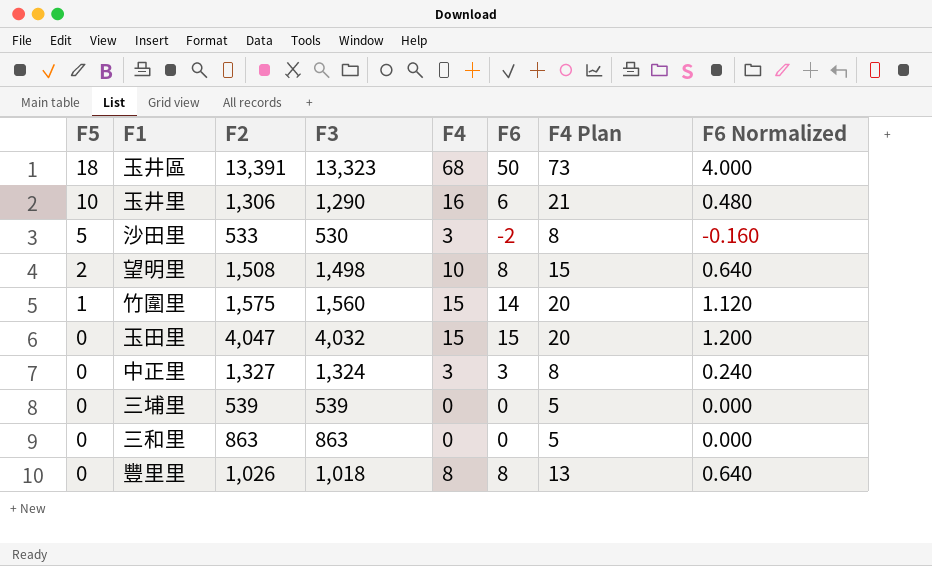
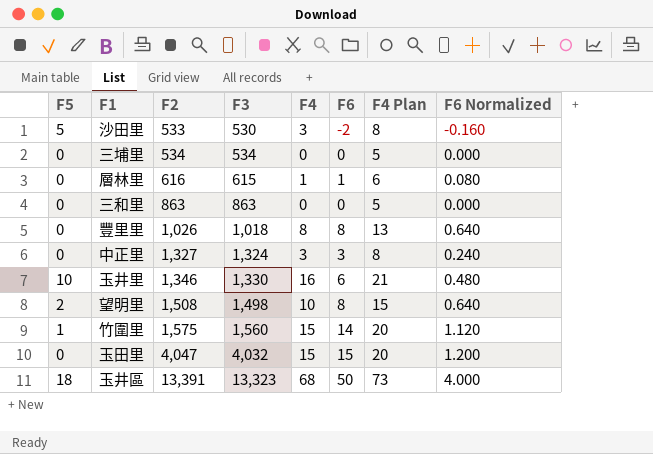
row order: F5 descending -> F2 ascending
三埔里 | F2: 539 -> 534
三埔里 | F3: 539 -> 534
row 層林里: none -> 0 | 616 | 615 | 1 | 1 | 6 | 0.080
玉井里 | F2: 1,306 -> 1,346
玉井里 | F3: 1,290 -> 1,330

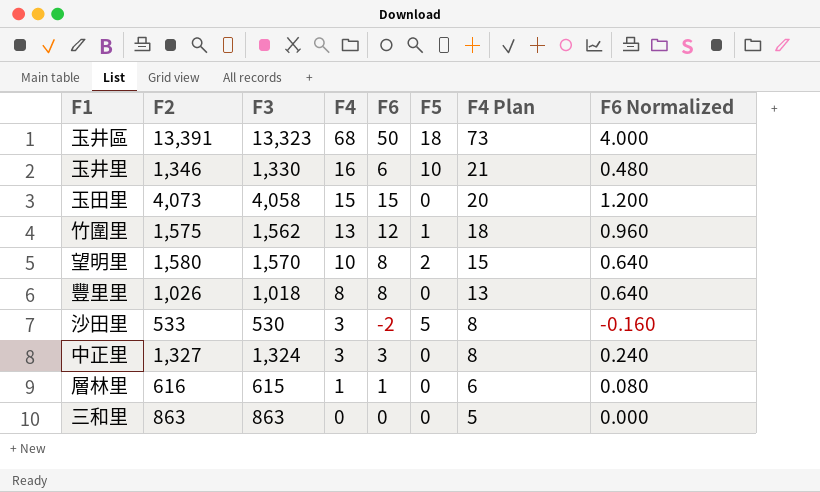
row order: F2 ascending -> F4 descending
column F5 | position: 1 -> 6
row 三埔里: 0 | 534 | 534 | 0 | 0 | 5 | 0.000 -> none
玉田里 | F2: 4,047 -> 4,073
玉田里 | F3: 4,032 -> 4,058
竹圍里 | F3: 1,560 -> 1,562
竹圍里 | F4: 15 -> 13
竹圍里 | F6: 14 -> 12
竹圍里 | F4 Plan: 20 -> 18
竹圍里 | F6 Normalized: 1.120 -> 0.960
望明里 | F2: 1,508 -> 1,580
望明里 | F3: 1,498 -> 1,570

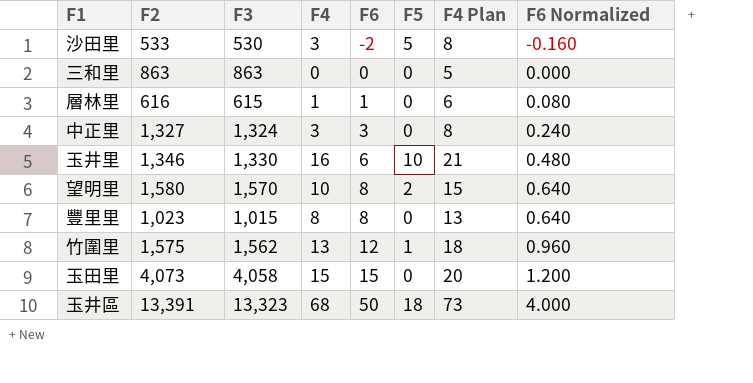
row order: F4 descending -> F6 ascending
豐里里 | F2: 1,026 -> 1,023
豐里里 | F3: 1,018 -> 1,015

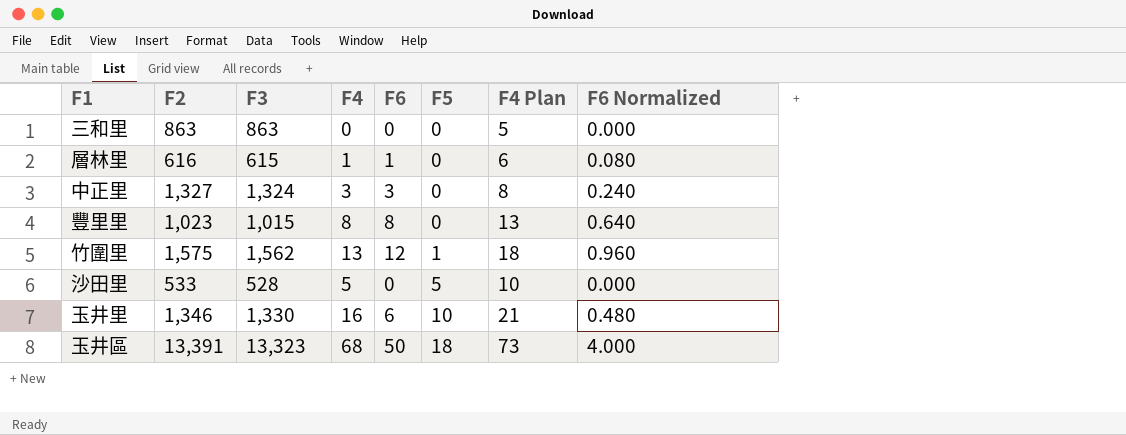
row order: F6 ascending -> F5 ascending
row 望明里: 1,580 | 1,570 | 10 | 8 | 2 | 15 | 0.640 -> none
row 玉田里: 4,073 | 4,058 | 15 | 15 | 0 | 20 | 1.200 -> none
沙田里 | F3: 530 -> 528
沙田里 | F4: 3 -> 5
沙田里 | F6: -2 -> 0
沙田里 | F4 Plan: 8 -> 10
沙田里 | F6 Normalized: -0.160 -> 0.000

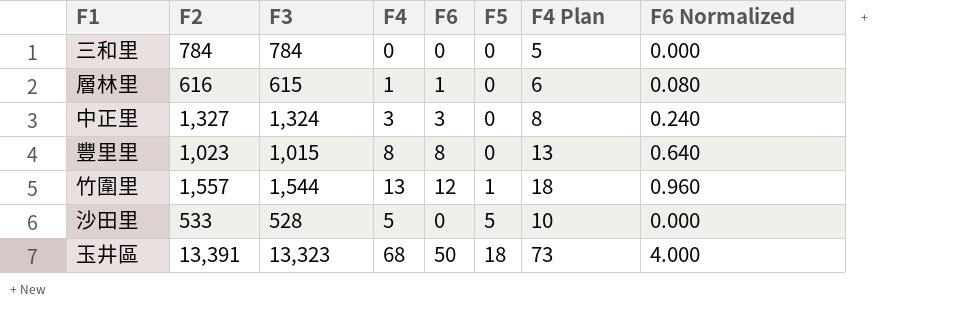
row 玉井里: 1,346 | 1,330 | 16 | 6 | 10 | 21 | 0.480 -> none
三和里 | F2: 863 -> 784
三和里 | F3: 863 -> 784
竹圍里 | F2: 1,575 -> 1,557
竹圍里 | F3: 1,562 -> 1,544

